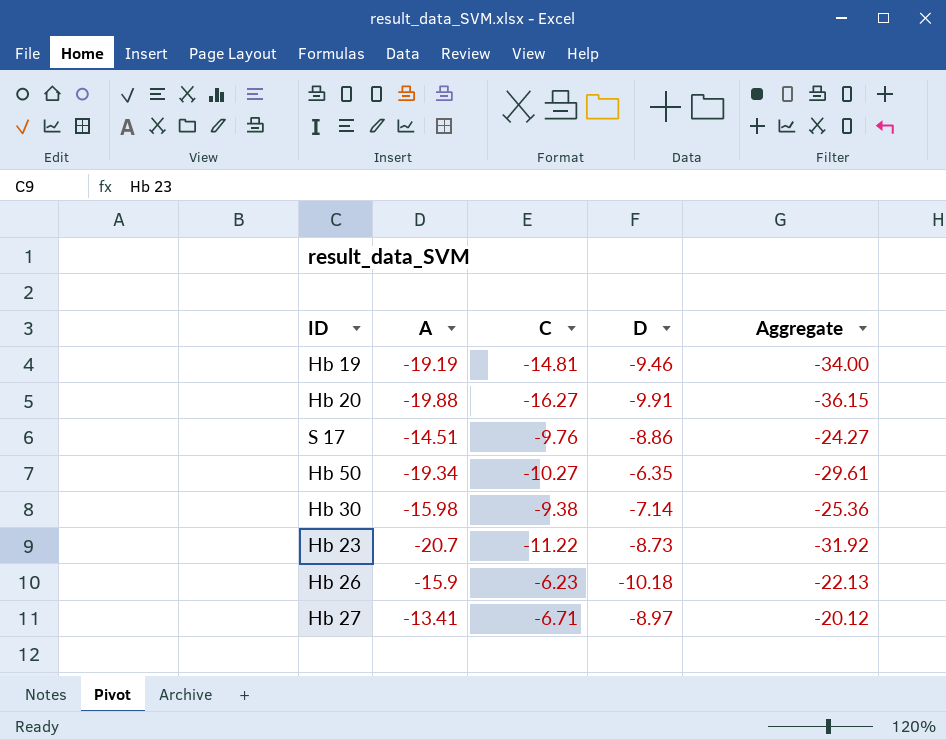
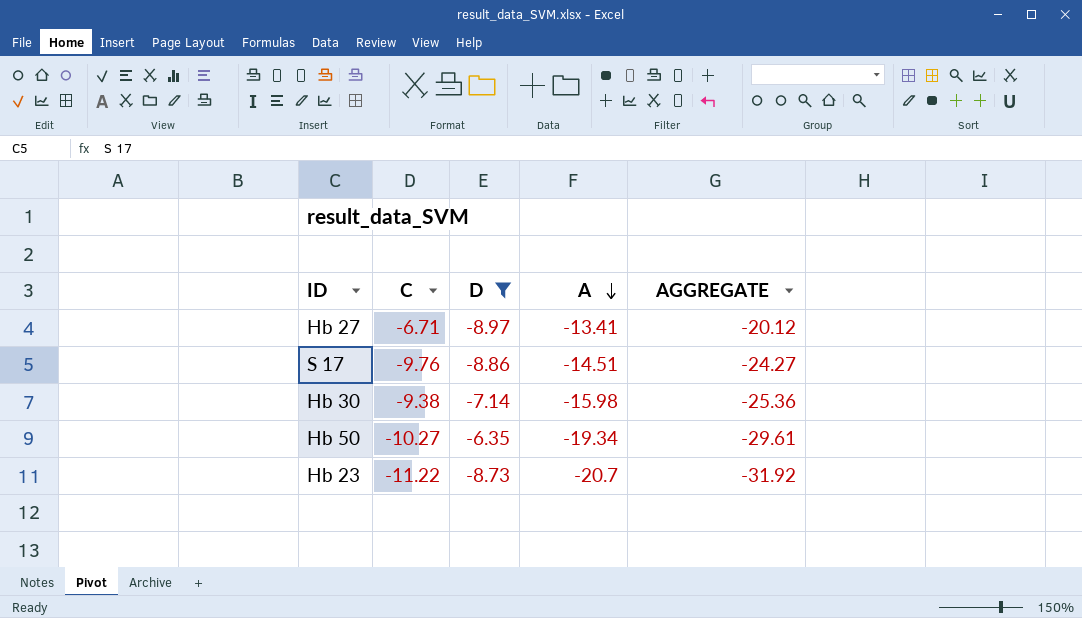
filter: none -> D >= -8.97
row order: none -> A descending
column A | position: 2 -> 4
column name: Aggregate -> AGGREGATE

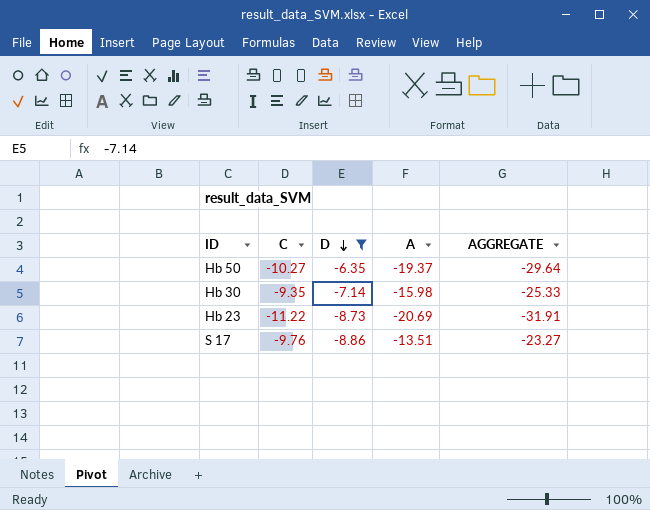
row order: A descending -> D descending
row Hb 27: -6.71 | -8.97 | -13.41 | -20.12 -> none
Hb 50 | A: -19.34 -> -19.37
Hb 50 | AGGREGATE: -29.61 -> -29.64
Hb 30 | C: -9.38 -> -9.35
Hb 30 | AGGREGATE: -25.36 -> -25.33
Hb 23 | A: -20.7 -> -20.69
Hb 23 | AGGREGATE: -31.92 -> -31.91
S 17 | A: -14.51 -> -13.51
S 17 | AGGREGATE: -24.27 -> -23.27

